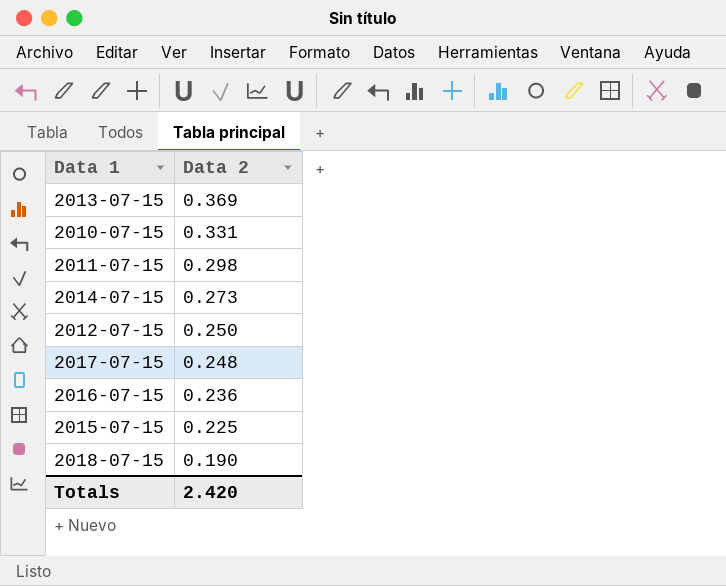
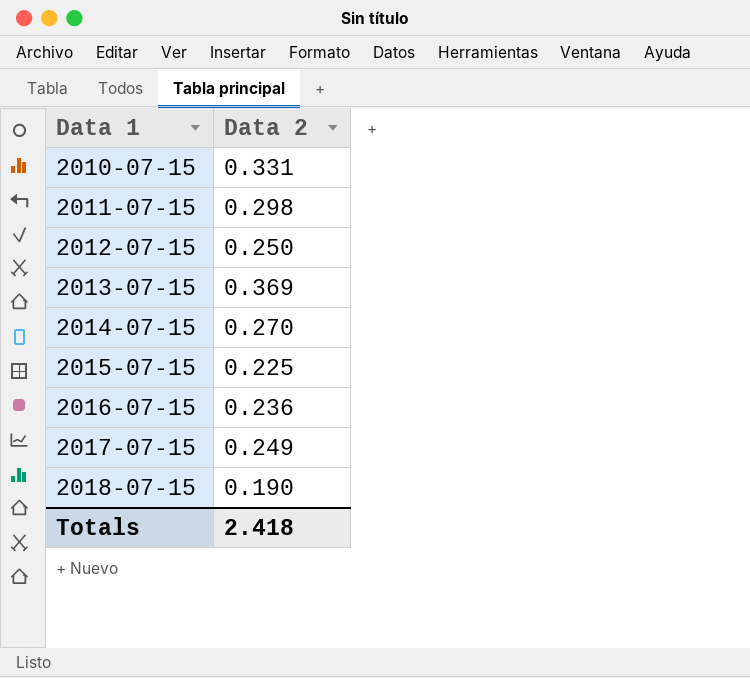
row order: Data 2 descending -> Data 1 ascending
2014-07-15 | Data 2: 0.273 -> 0.270
2017-07-15 | Data 2: 0.248 -> 0.249
Totals | Data 2: 2.420 -> 2.418

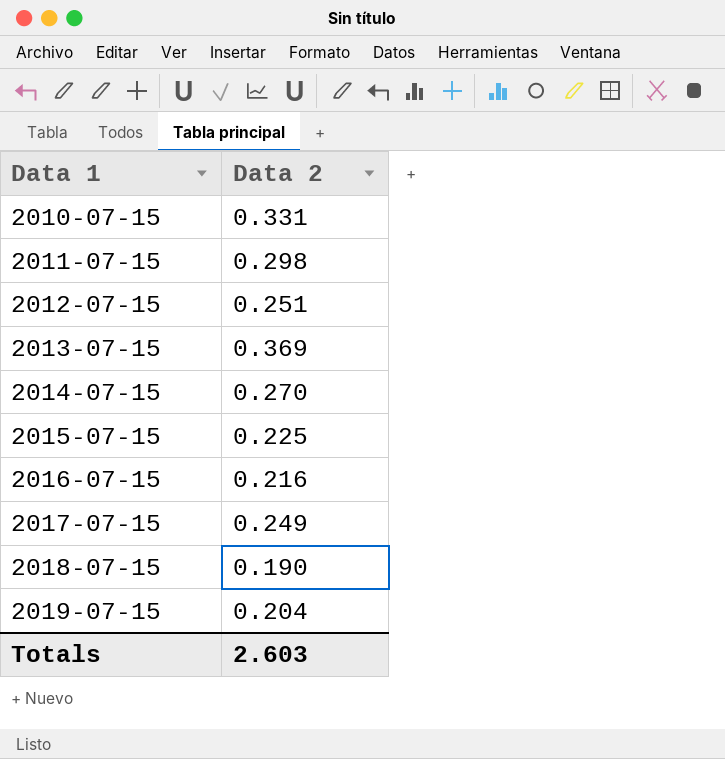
2012-07-15 | Data 2: 0.250 -> 0.251
2016-07-15 | Data 2: 0.236 -> 0.216
row 2019-07-15: none -> 0.204
Totals | Data 2: 2.418 -> 2.603

